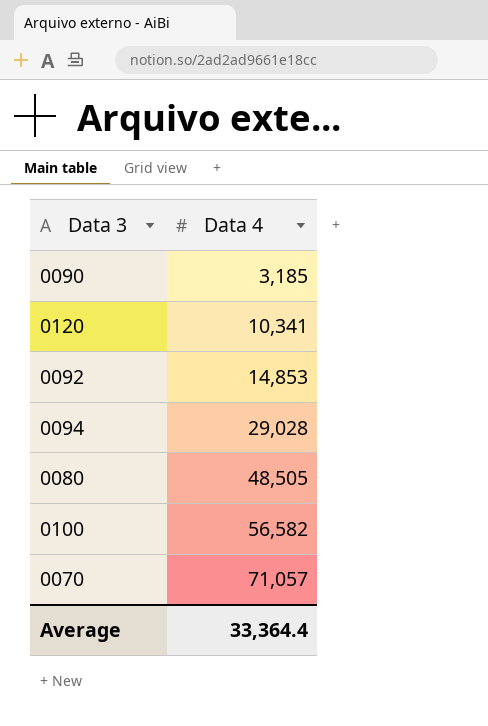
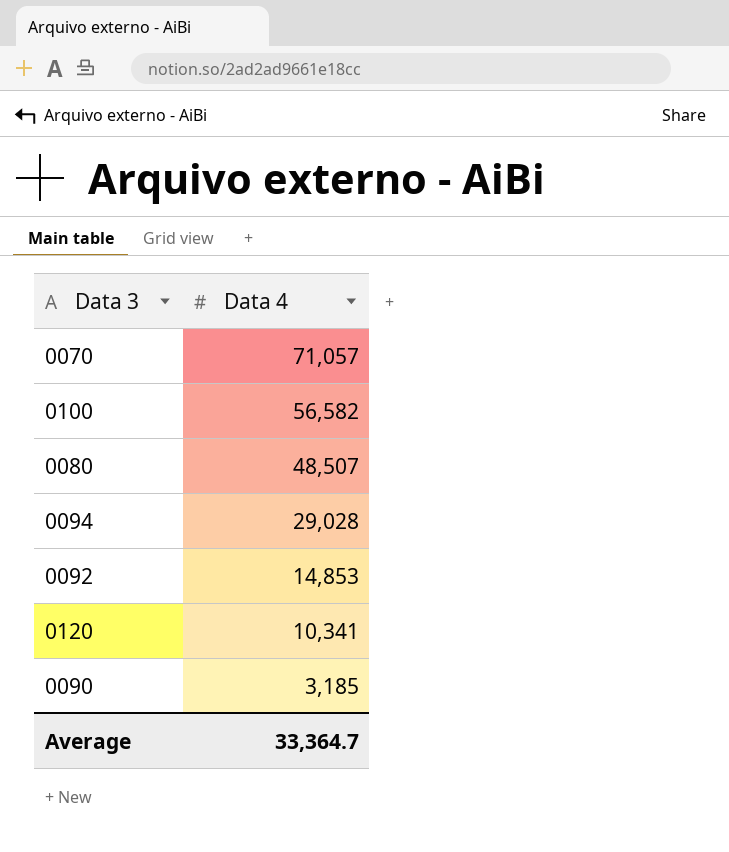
row order: Data 4 ascending -> Data 4 descending
0080 | Data 4: 48,505 -> 48,507
Average | Data 4: 33,364.4 -> 33,364.7

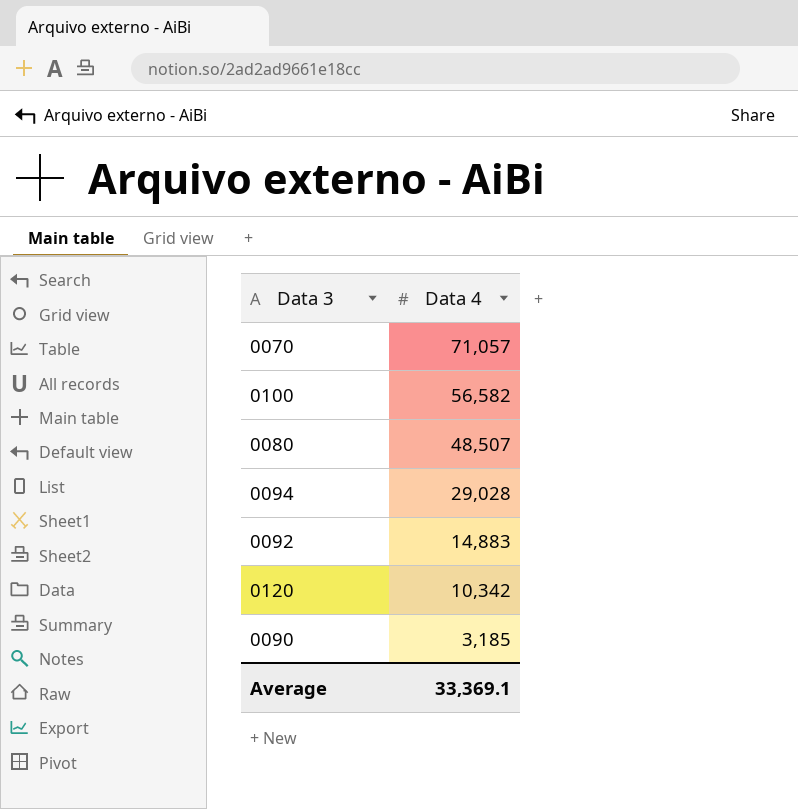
0092 | Data 4: 14,853 -> 14,883
0120 | Data 4: 10,341 -> 10,342
Average | Data 4: 33,364.7 -> 33,369.1

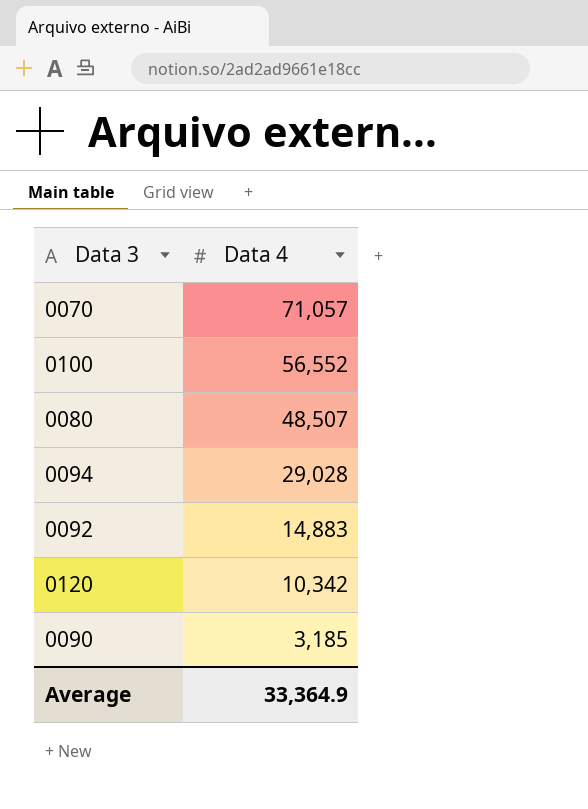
0100 | Data 4: 56,582 -> 56,552
Average | Data 4: 33,369.1 -> 33,364.9

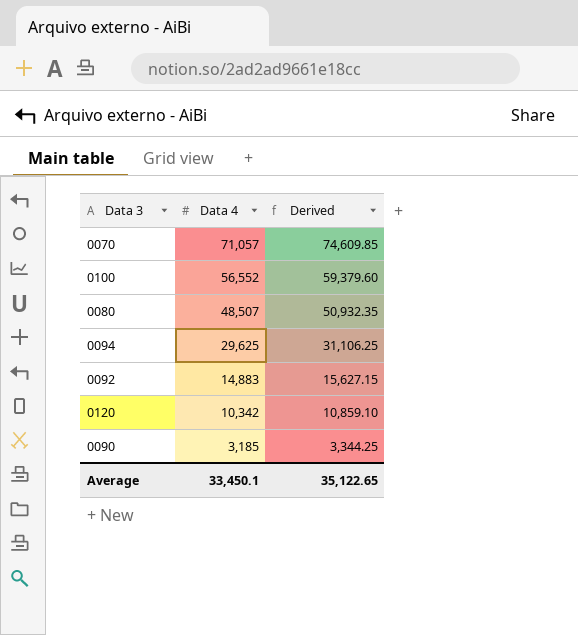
column Derived | formula: none -> [Data 4] * 1.05
0094 | Data 4: 29,028 -> 29,625
Average | Data 4: 33,364.9 -> 33,450.1

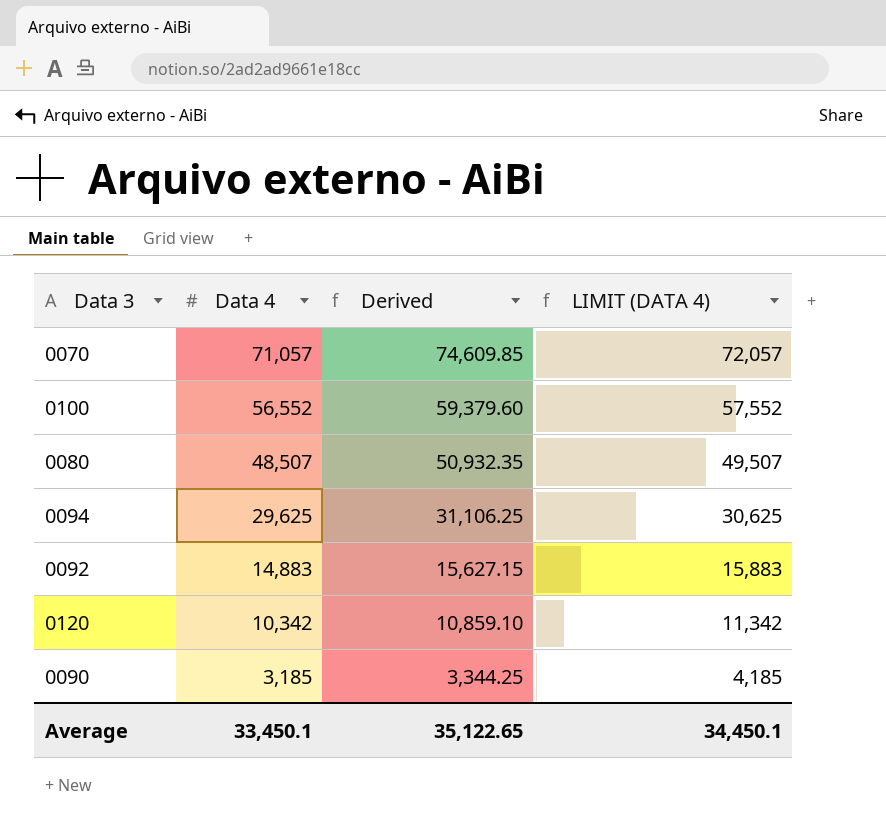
column LIMIT (DATA 4) | formula: none -> [Data 4] + 1000

